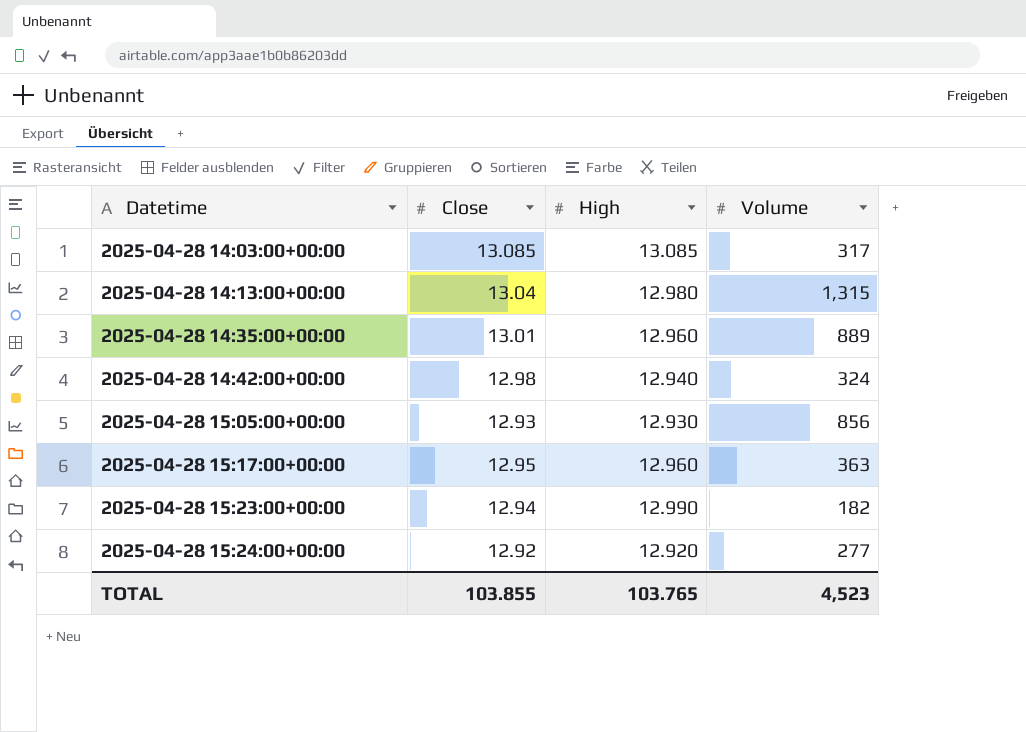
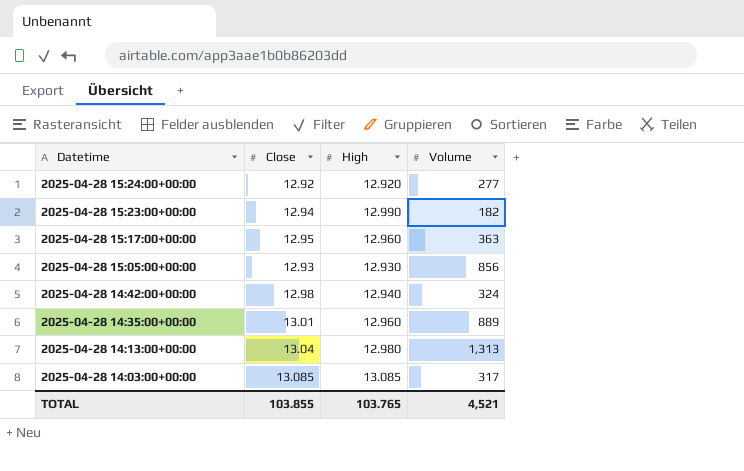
row order: Datetime ascending -> Datetime descending
2025-04-28 14:13:00+00:00 | Volume: 1,315 -> 1,313
TOTAL | Volume: 4,523 -> 4,521

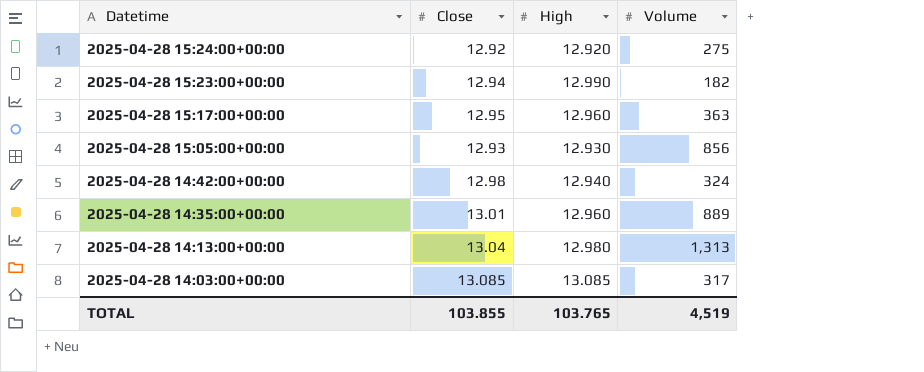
2025-04-28 15:24:00+00:00 | Volume: 277 -> 275
TOTAL | Volume: 4,521 -> 4,519

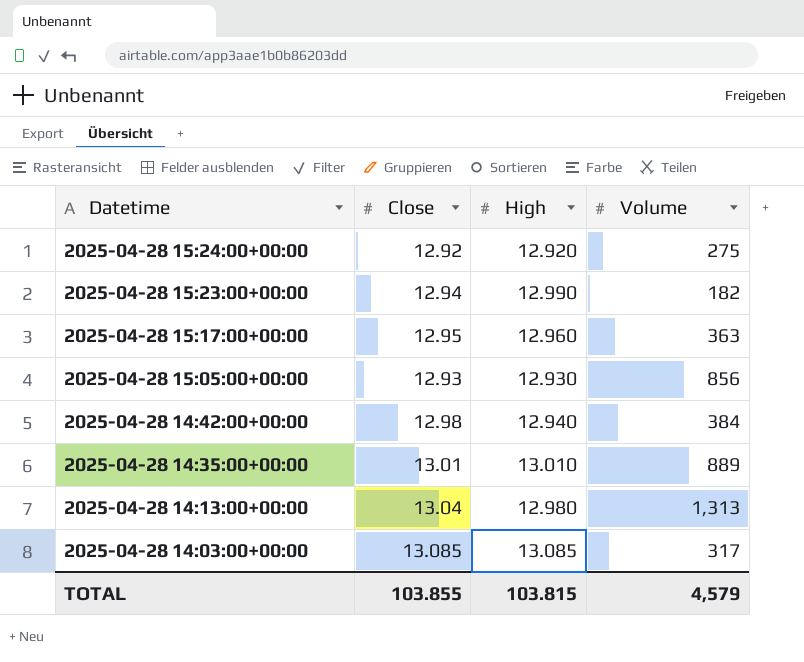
2025-04-28 14:42:00+00:00 | Volume: 324 -> 384
2025-04-28 14:35:00+00:00 | High: 12.960 -> 13.010
TOTAL | High: 103.765 -> 103.815
TOTAL | Volume: 4,519 -> 4,579

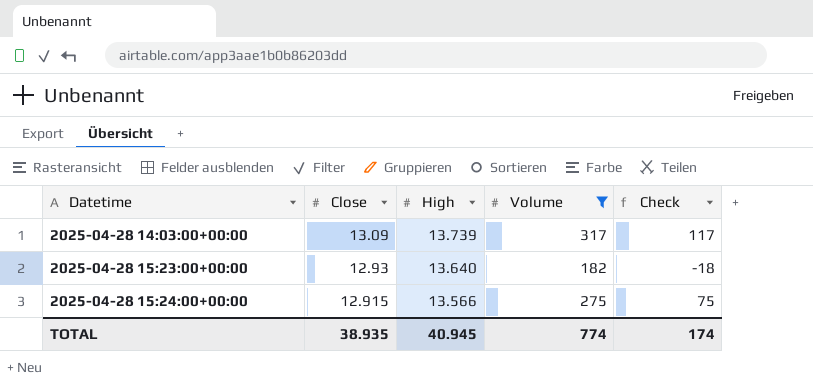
filter: none -> Volume <= 317
row order: Datetime descending -> Datetime ascending
column Check | formula: none -> [Volume] - 200
2025-04-28 14:03:00+00:00 | Close: 13.085 -> 13.09
2025-04-28 14:03:00+00:00 | High: 13.085 -> 13.739
2025-04-28 15:23:00+00:00 | Close: 12.94 -> 12.93
2025-04-28 15:23:00+00:00 | High: 12.990 -> 13.640
2025-04-28 15:24:00+00:00 | Close: 12.92 -> 12.915
2025-04-28 15:24:00+00:00 | High: 12.920 -> 13.566
TOTAL | Close: 103.855 -> 38.935
TOTAL | High: 103.815 -> 40.945
TOTAL | Volume: 4,579 -> 774

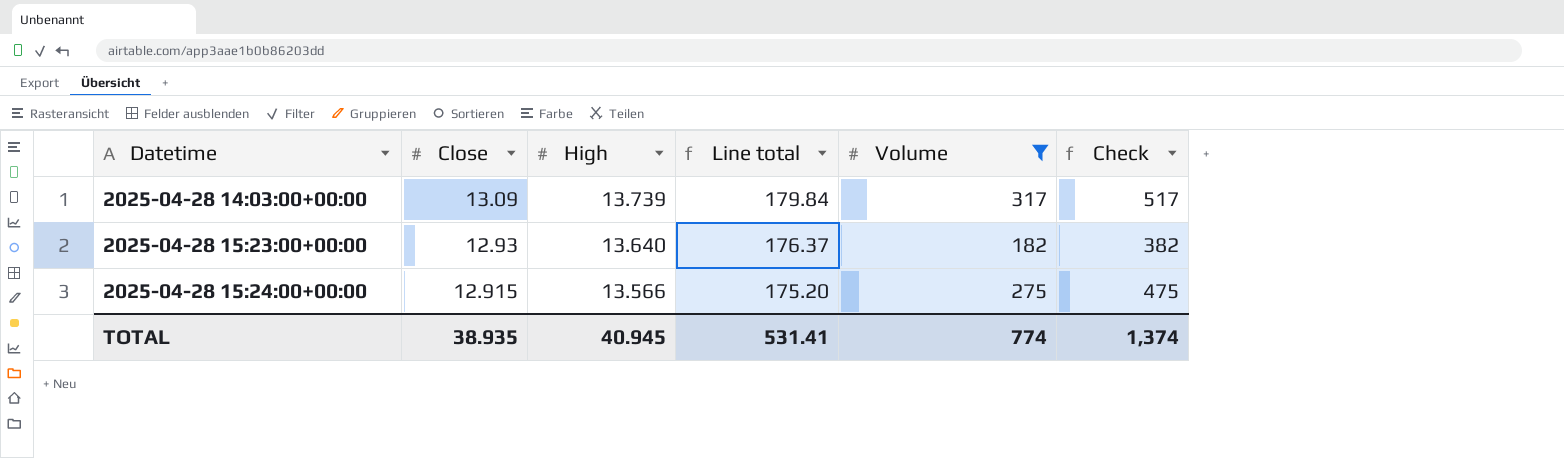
column Line total | formula: none -> [Close] * [High]
column Check | formula: [Volume] - 200 -> [Volume] + 200
TOTAL | Check: 174 -> 1,374

